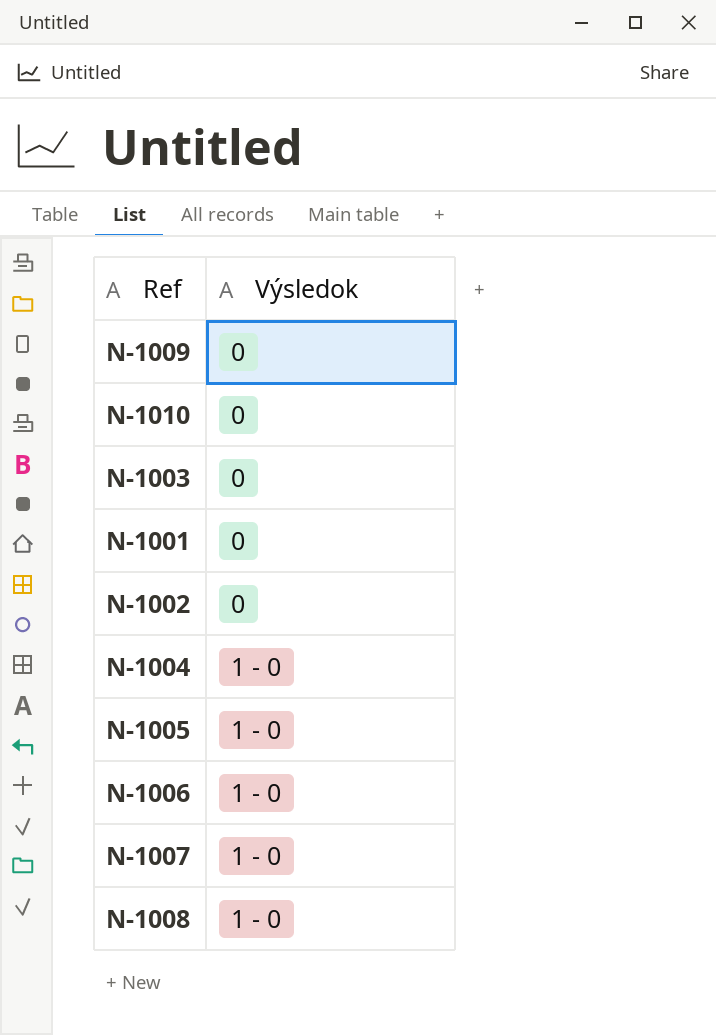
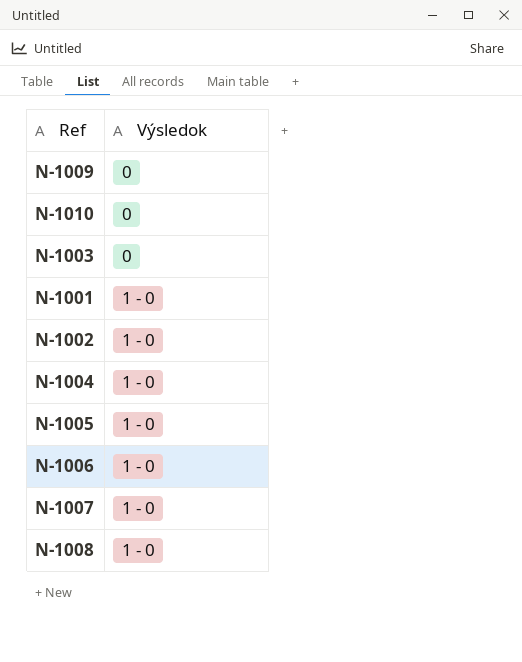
N-1001 | Výsledok: 0 -> 1 - 0
N-1002 | Výsledok: 0 -> 1 - 0

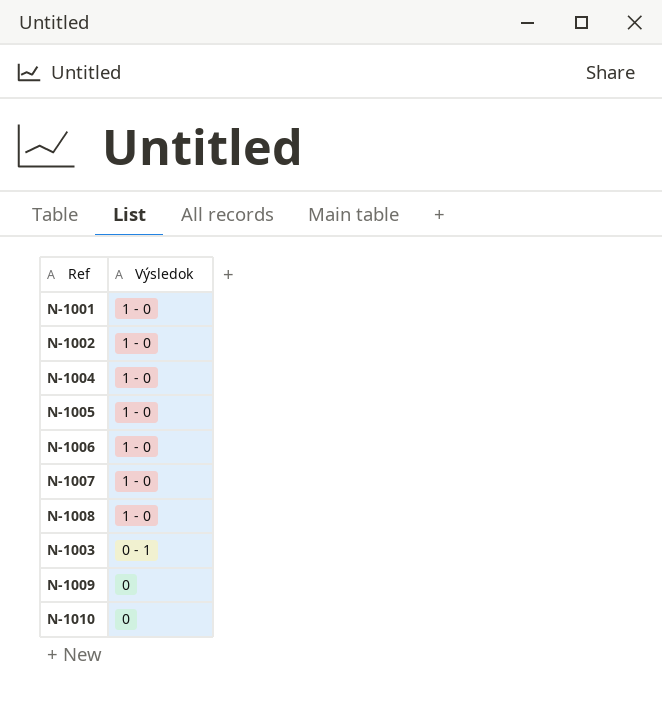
row order: Výsledok ascending -> Výsledok descending
N-1003 | Výsledok: 0 -> 0 - 1

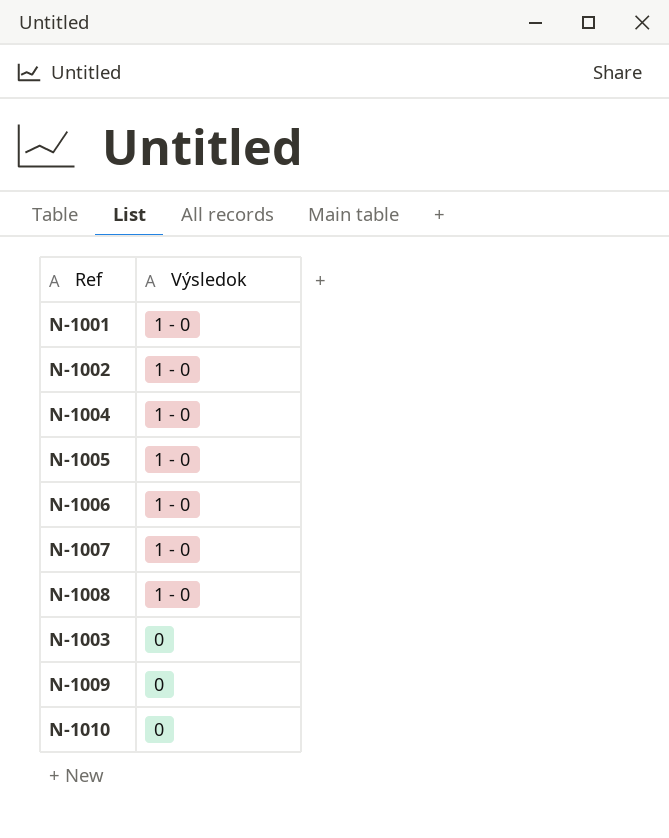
N-1003 | Výsledok: 0 - 1 -> 0

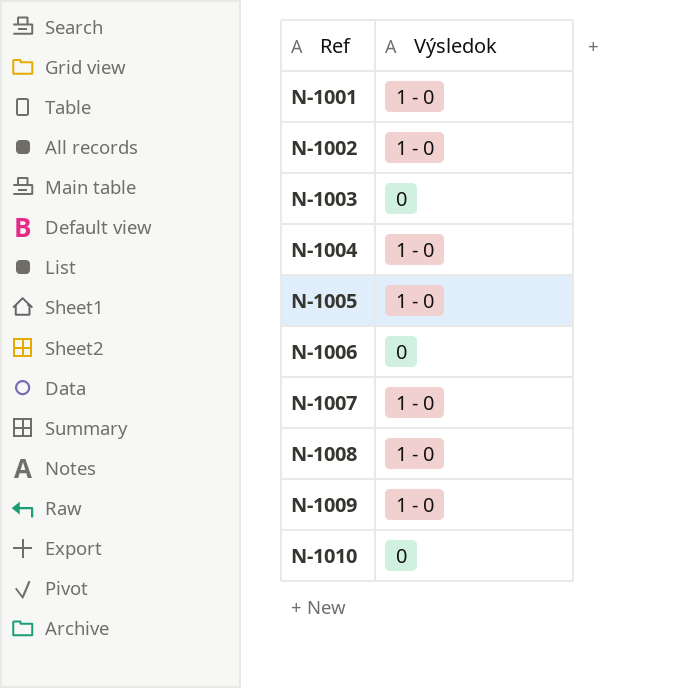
row order: Výsledok descending -> Ref ascending
N-1006 | Výsledok: 1 - 0 -> 0
N-1009 | Výsledok: 0 -> 1 - 0

